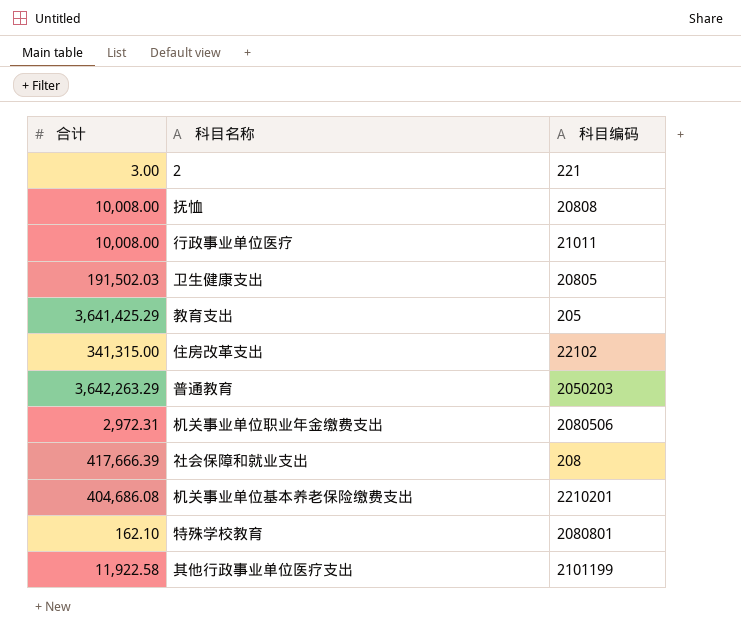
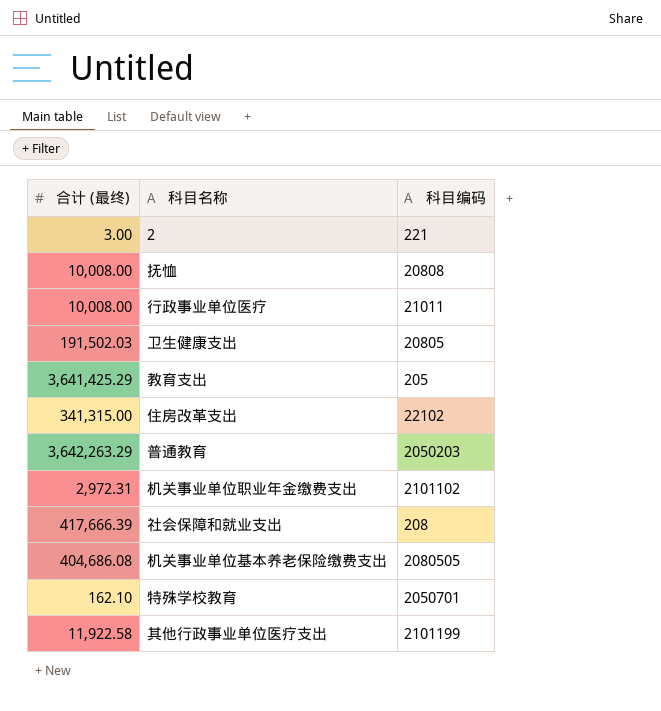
column name: 合计 -> 合计 (最终)
机关事业单位职业年金缴费支出 | 科目编码: 2080506 -> 2101102
机关事业单位基本养老保险缴费支出 | 科目编码: 2210201 -> 2080505
特殊学校教育 | 科目编码: 2080801 -> 2050701

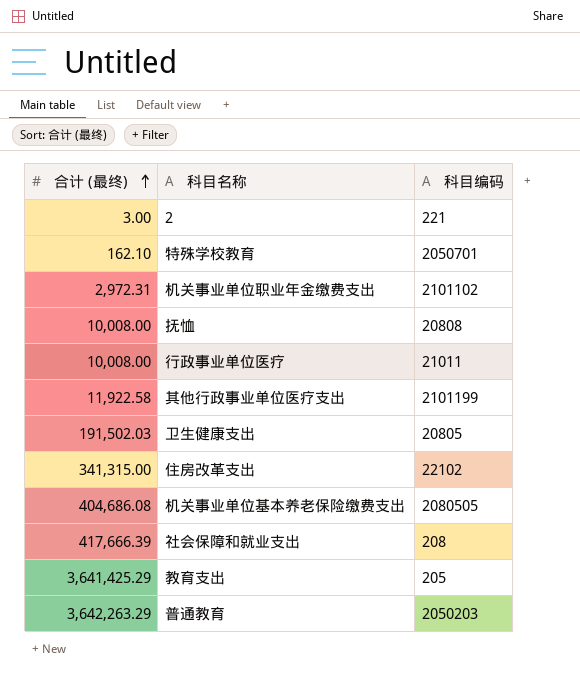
row order: none -> 合计 (最终) ascending

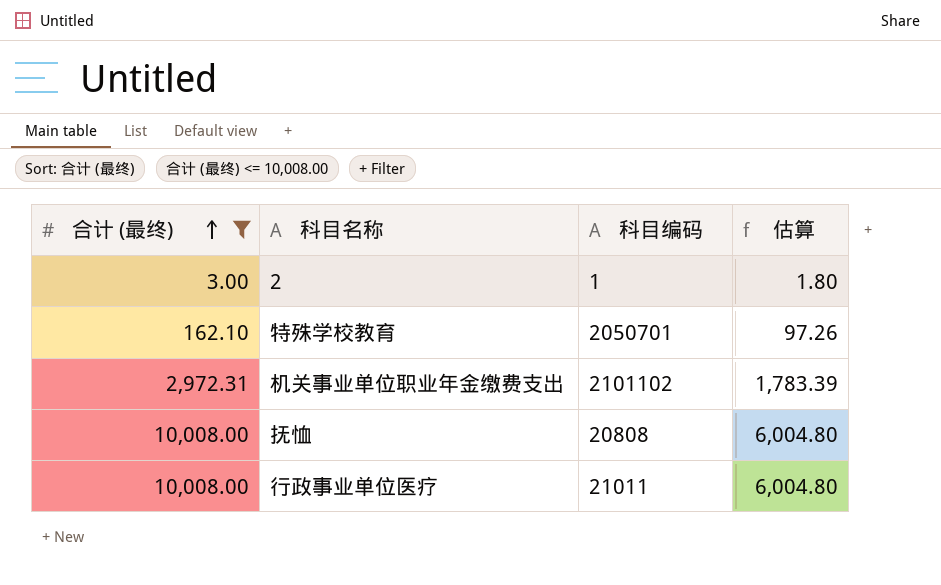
filter: none -> 合计 (最终) <= 10,008.00
column 估算 | formula: none -> [合计 (最终)] * 0.6
2 | 科目编码: 221 -> 1

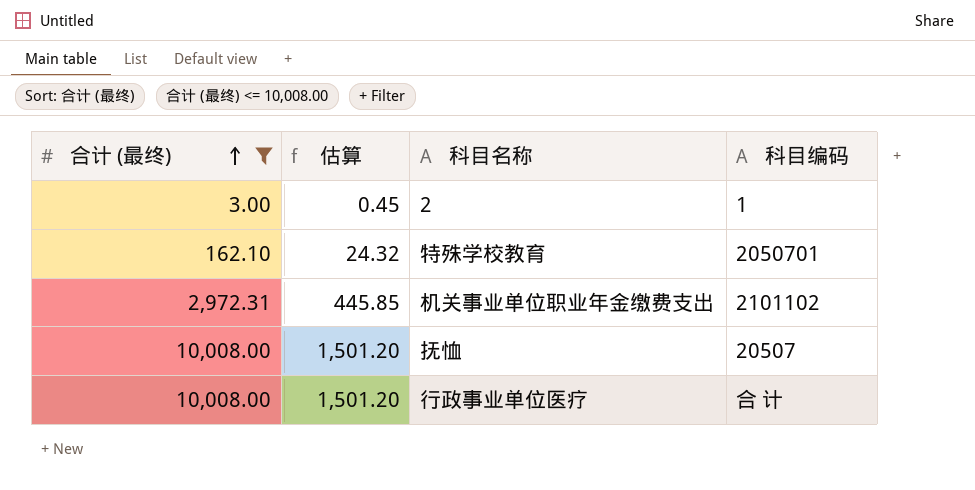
column 估算 | formula: [合计 (最终)] * 0.6 -> [合计 (最终)] * 0.15
column 估算 | position: 4 -> 2
抚恤 | 科目编码: 20808 -> 20507
行政事业单位医疗 | 科目编码: 21011 -> 合 计

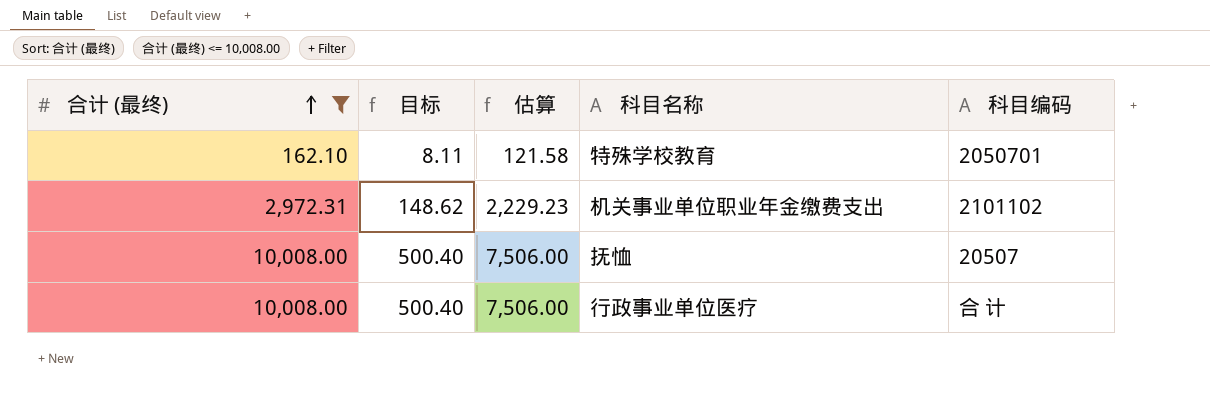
column 目标 | formula: none -> [合计 (最终)] * 0.05
column 估算 | formula: [合计 (最终)] * 0.15 -> [合计 (最终)] * 0.75
row 2: 3.00 | 0.45 | 1 -> none

